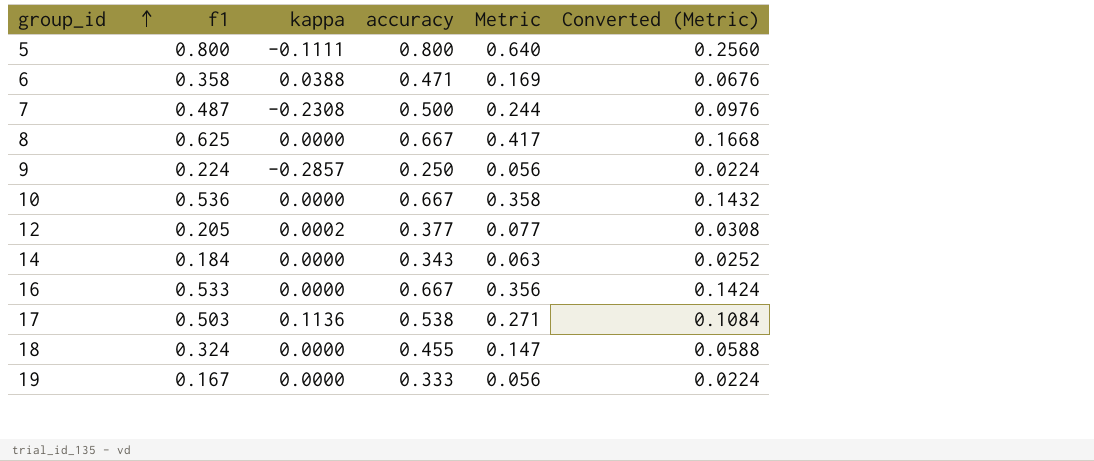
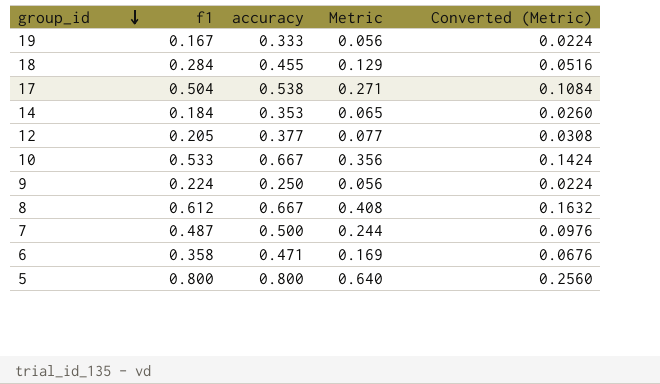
row order: group_id ascending -> group_id descending
column kappa | position: 3 -> none
row 16: 0.533 | 0.0000 | 0.667 | 0.356 | 0.1424 -> none
18 | f1: 0.324 -> 0.284
18 | Metric: 0.147 -> 0.129
18 | Converted (Metric): 0.0588 -> 0.0516
17 | f1: 0.503 -> 0.504
14 | accuracy: 0.343 -> 0.353
14 | Metric: 0.063 -> 0.065
14 | Converted (Metric): 0.0252 -> 0.0260
10 | f1: 0.536 -> 0.533
10 | Metric: 0.358 -> 0.356
10 | Converted (Metric): 0.1432 -> 0.1424
8 | f1: 0.625 -> 0.612
8 | Metric: 0.417 -> 0.408
8 | Converted (Metric): 0.1668 -> 0.1632

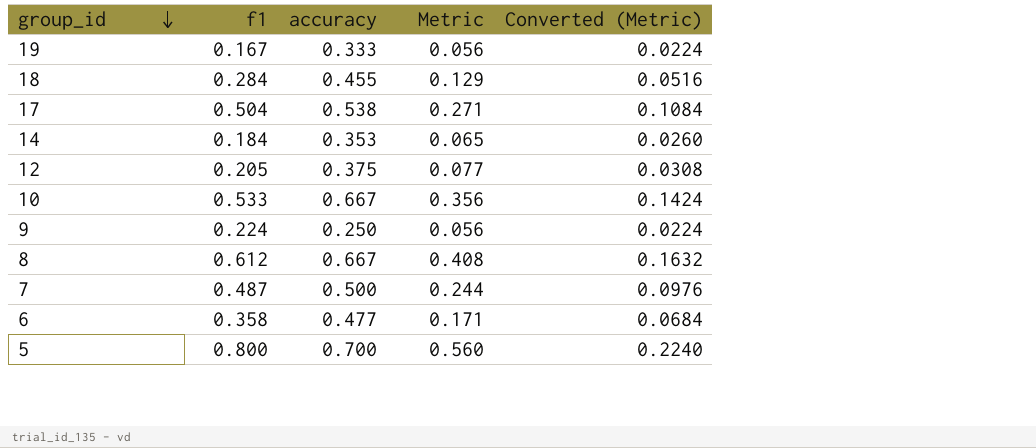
12 | accuracy: 0.377 -> 0.375
6 | accuracy: 0.471 -> 0.477
6 | Metric: 0.169 -> 0.171
6 | Converted (Metric): 0.0676 -> 0.0684
5 | accuracy: 0.800 -> 0.700
5 | Metric: 0.640 -> 0.560
5 | Converted (Metric): 0.2560 -> 0.2240

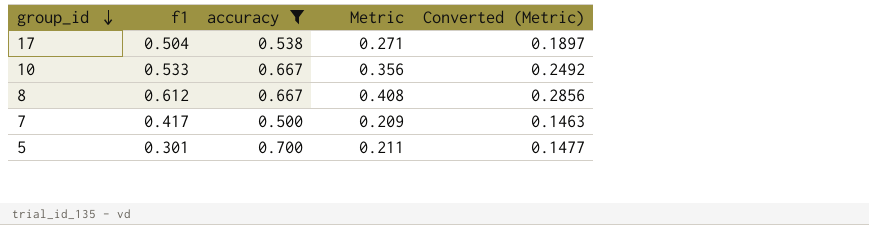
filter: none -> accuracy >= 0.500
column Converted (Metric) | formula: [Metric] * 0.4 -> [Metric] * 0.7
7 | f1: 0.487 -> 0.417
7 | Metric: 0.244 -> 0.209
5 | f1: 0.800 -> 0.301
5 | Metric: 0.560 -> 0.211

